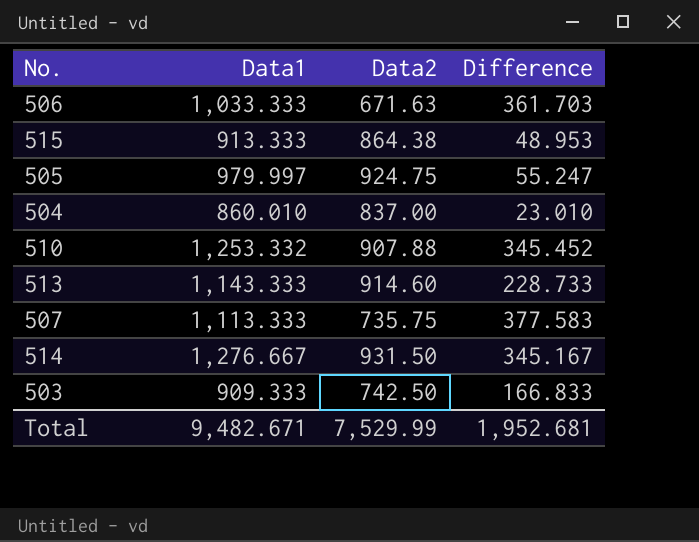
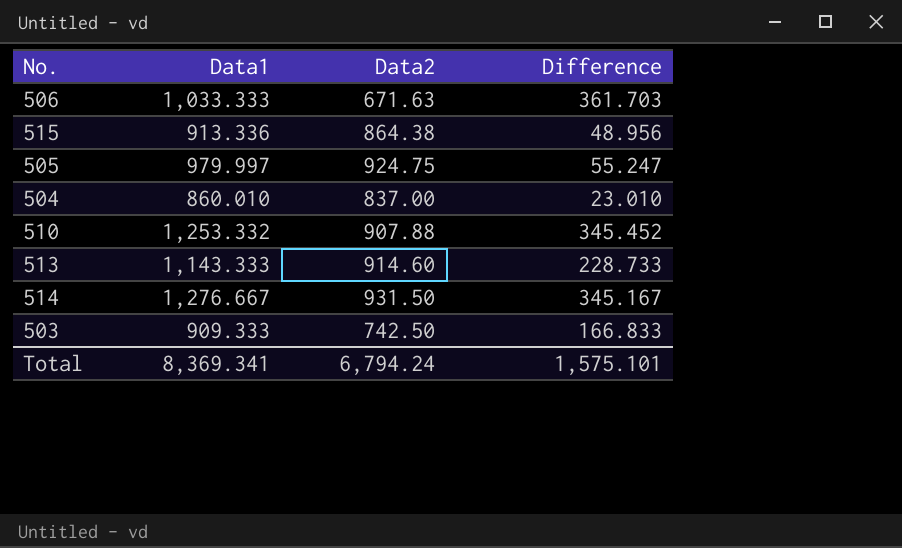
row 507: 1,113.333 | 735.75 | 377.583 -> none
515 | Data1: 913.333 -> 913.336
515 | Difference: 48.953 -> 48.956
Total | Data1: 9,482.671 -> 8,369.341
Total | Data2: 7,529.99 -> 6,794.24
Total | Difference: 1,952.681 -> 1,575.101

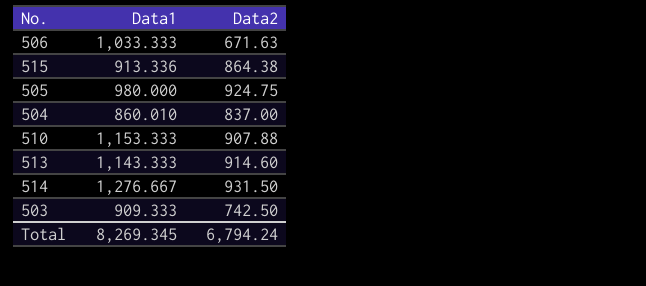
column Difference | formula: [Data1] - [Data2] -> none
505 | Data1: 979.997 -> 980.000
510 | Data1: 1,253.332 -> 1,153.333
Total | Data1: 8,369.341 -> 8,269.345

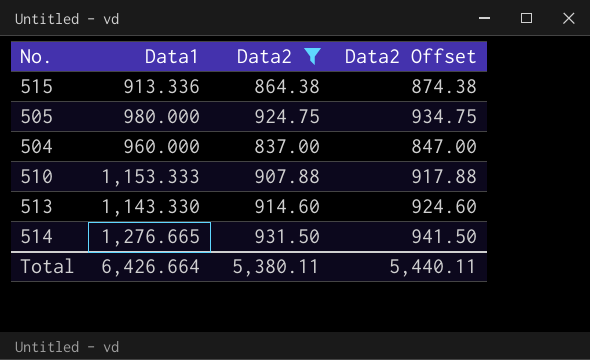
filter: none -> Data2 >= 837.00
column Data2 Offset | formula: none -> [Data2] + 10
504 | Data1: 860.010 -> 960.000
513 | Data1: 1,143.333 -> 1,143.330
514 | Data1: 1,276.667 -> 1,276.665
Total | Data1: 8,269.345 -> 6,426.664
Total | Data2: 6,794.24 -> 5,380.11

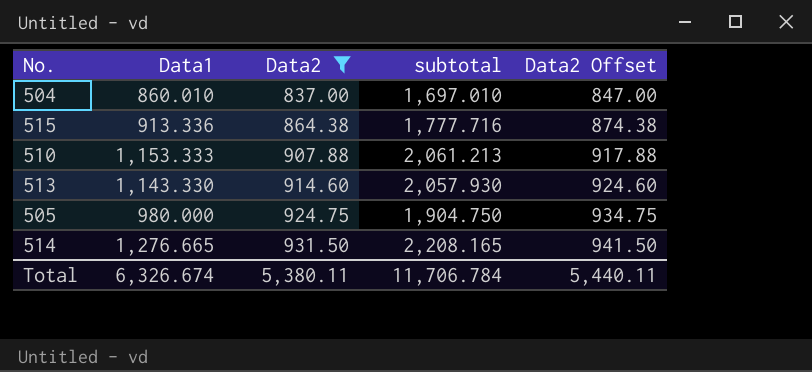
row order: none -> Data2 ascending
column subtotal | formula: none -> [Data1] + [Data2]
504 | Data1: 960.000 -> 860.010
Total | Data1: 6,426.664 -> 6,326.674

